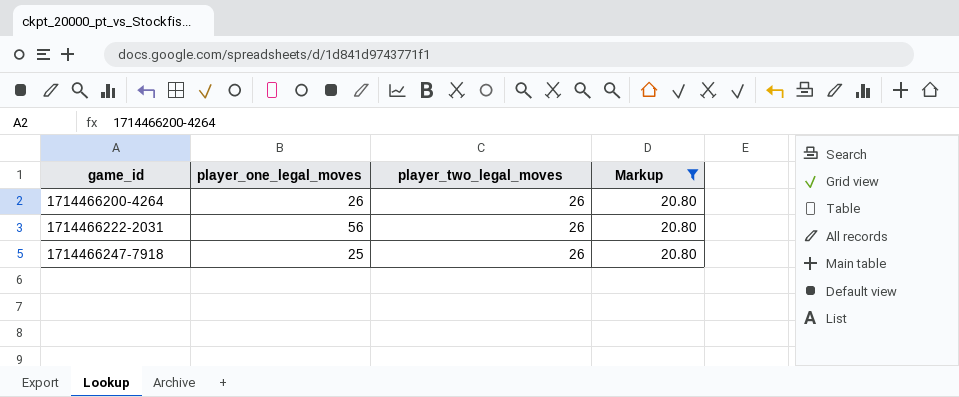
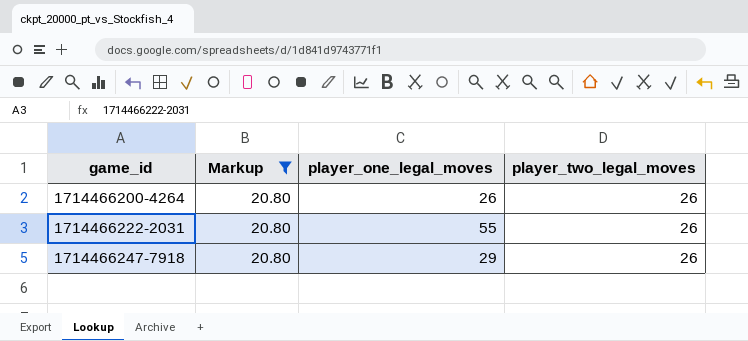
column Markup | position: 4 -> 2
1714466222-2031 | player_one_legal_moves: 56 -> 55
1714466247-7918 | player_one_legal_moves: 25 -> 29

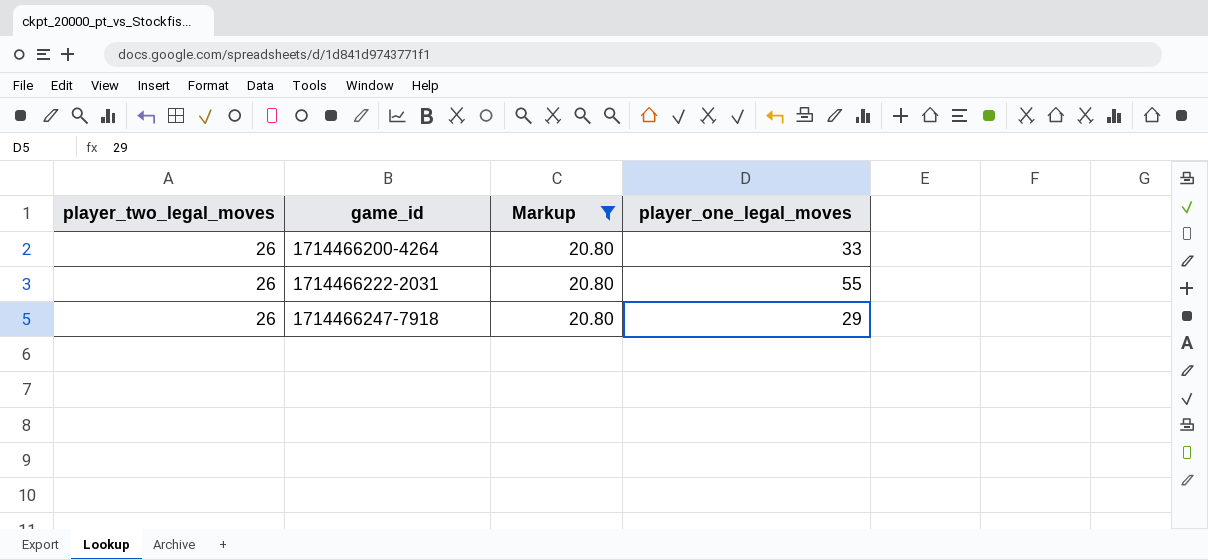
column player_two_legal_moves | position: 4 -> 1
1714466200-4264 | player_one_legal_moves: 26 -> 33

